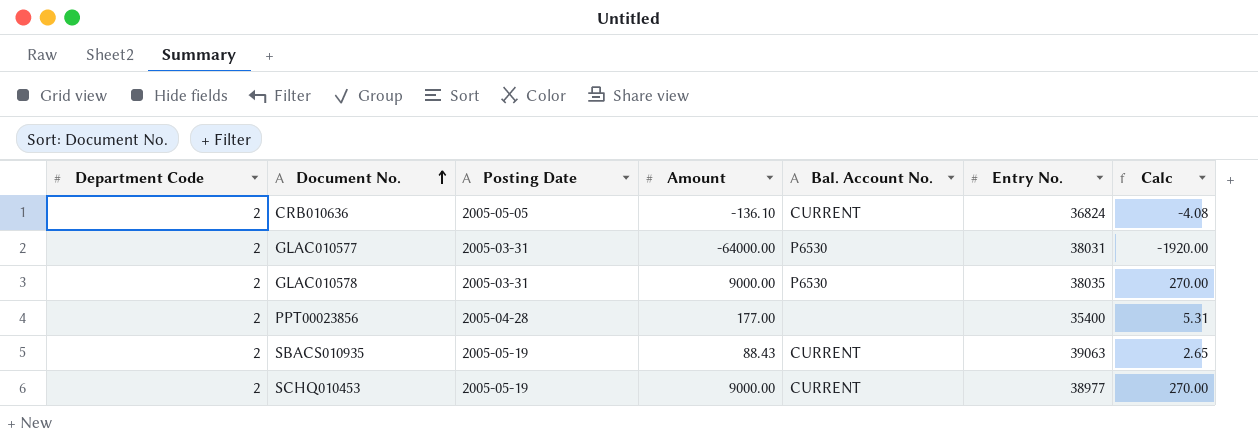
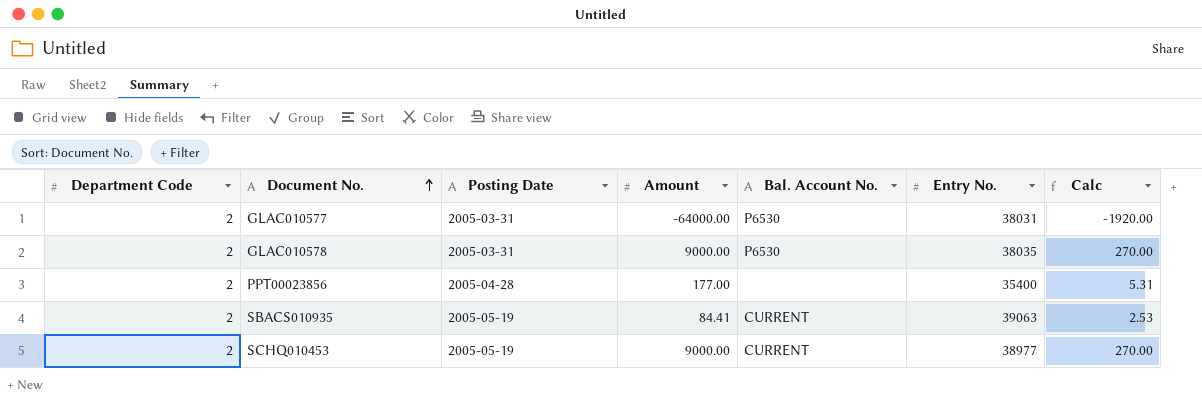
row CRB010636: 2 | 2005-05-05 | -136.10 | CURRENT | 36824 | -4.08 -> none
SBACS010935 | Amount: 88.43 -> 84.41
SBACS010935 | Calc: 2.65 -> 2.53

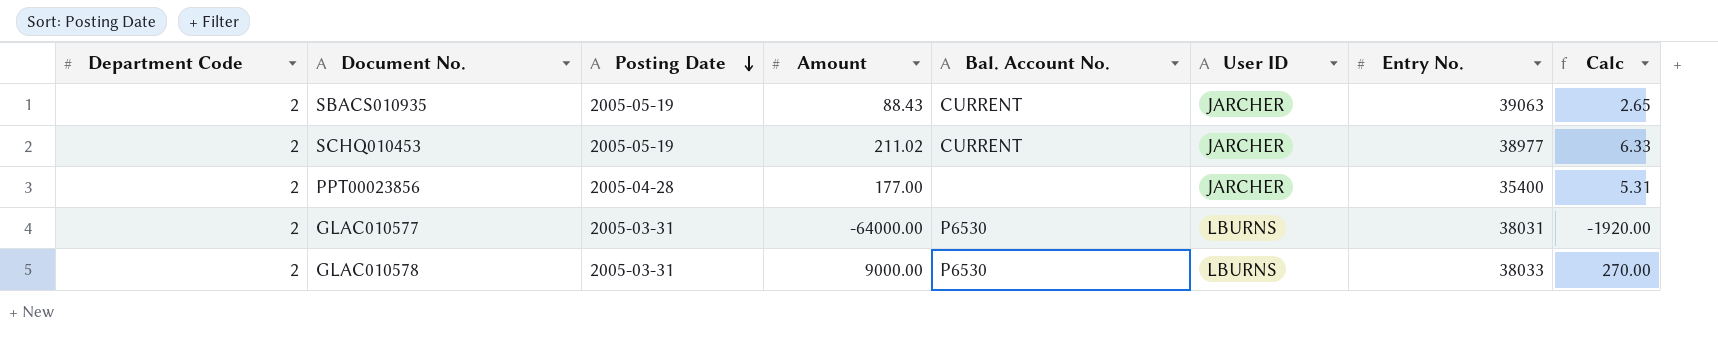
row order: Document No. ascending -> Posting Date descending
column User ID | position: none -> 6
SBACS010935 | Amount: 84.41 -> 88.43
SBACS010935 | Calc: 2.53 -> 2.65
SCHQ010453 | Amount: 9000.00 -> 211.02
SCHQ010453 | Calc: 270.00 -> 6.33
GLAC010578 | Entry No.: 38035 -> 38033

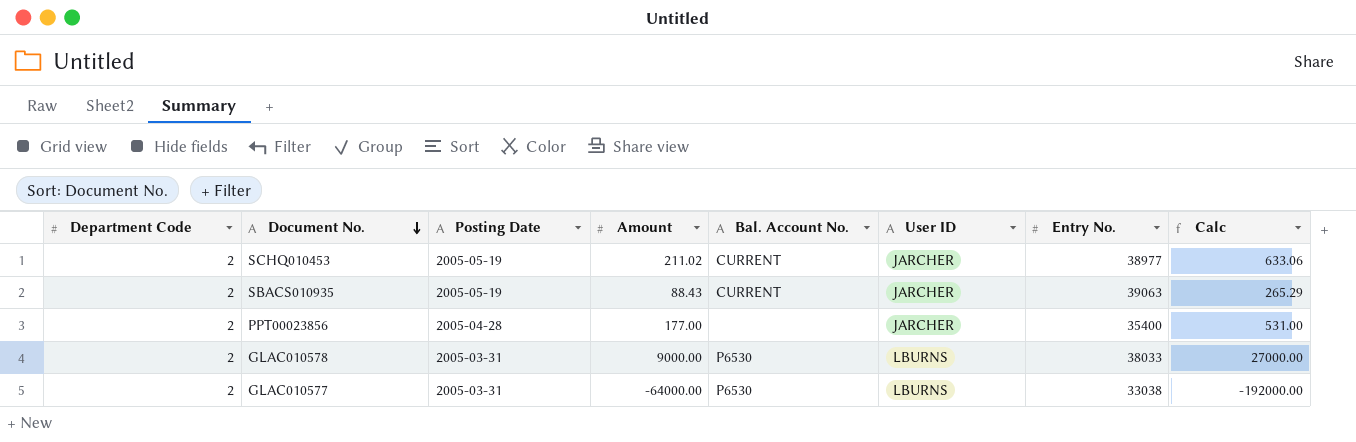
row order: Posting Date descending -> Document No. descending
column Calc | formula: [Amount] * 0.03 -> [Amount] * 3
GLAC010577 | Entry No.: 38031 -> 33038

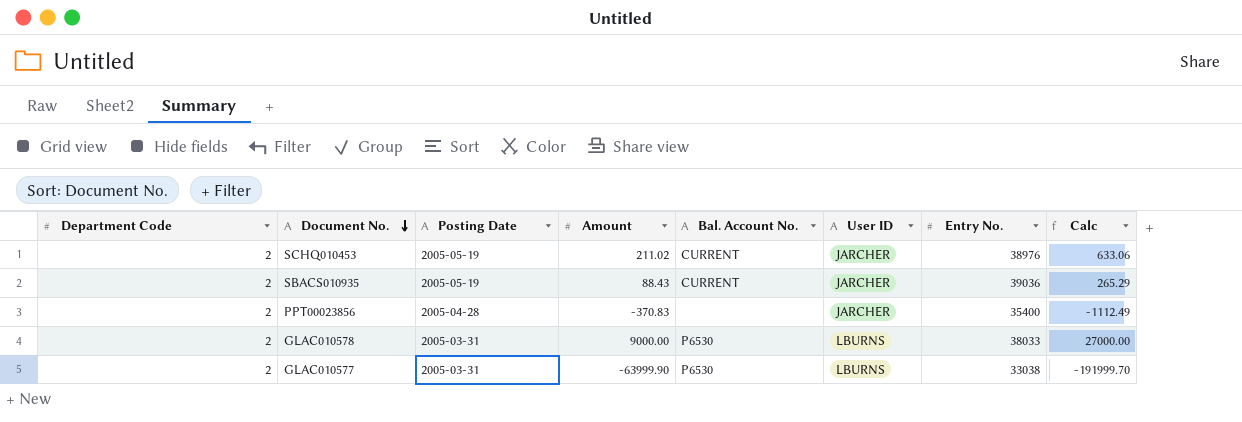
SCHQ010453 | Entry No.: 38977 -> 38976
SBACS010935 | Entry No.: 39063 -> 39036
PPT00023856 | Amount: 177.00 -> -370.83
PPT00023856 | Calc: 531.00 -> -1112.49
GLAC010577 | Amount: -64000.00 -> -63999.90
GLAC010577 | Calc: -192000.00 -> -191999.70

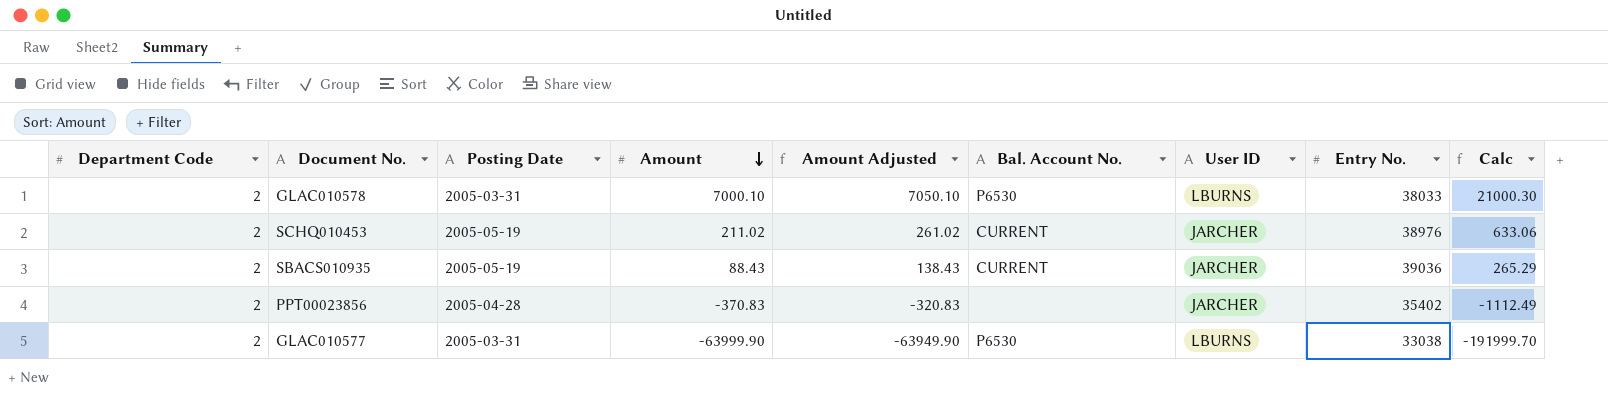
row order: Document No. descending -> Amount descending
column Amount Adjusted | formula: none -> [Amount] + 50
GLAC010578 | Amount: 9000.00 -> 7000.10
GLAC010578 | Calc: 27000.00 -> 21000.30
PPT00023856 | Entry No.: 35400 -> 35402

